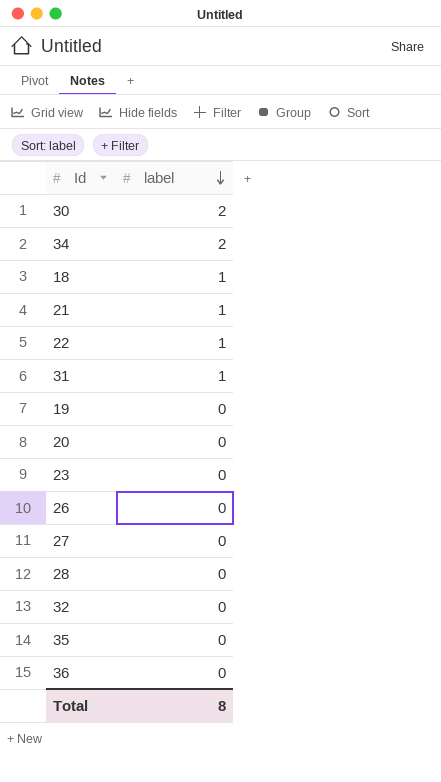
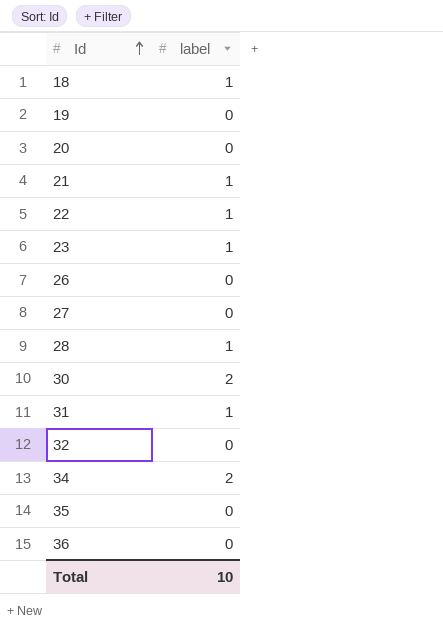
row order: label descending -> Id ascending
23 | label: 0 -> 1
28 | label: 0 -> 1
Total | label: 8 -> 10

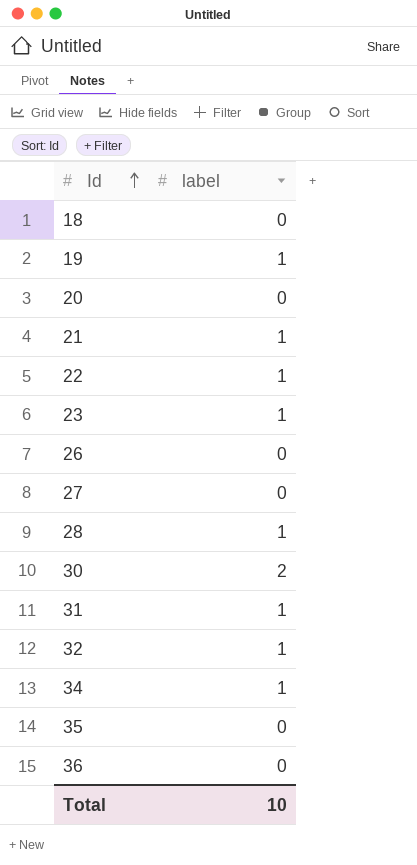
18 | label: 1 -> 0
19 | label: 0 -> 1
32 | label: 0 -> 1
34 | label: 2 -> 1

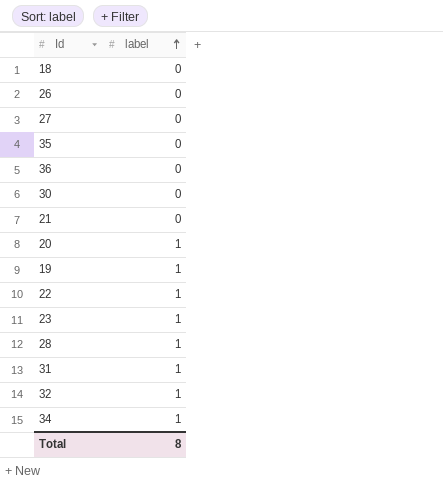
row order: Id ascending -> label ascending
30 | label: 2 -> 0
21 | label: 1 -> 0
20 | label: 0 -> 1
Total | label: 10 -> 8

